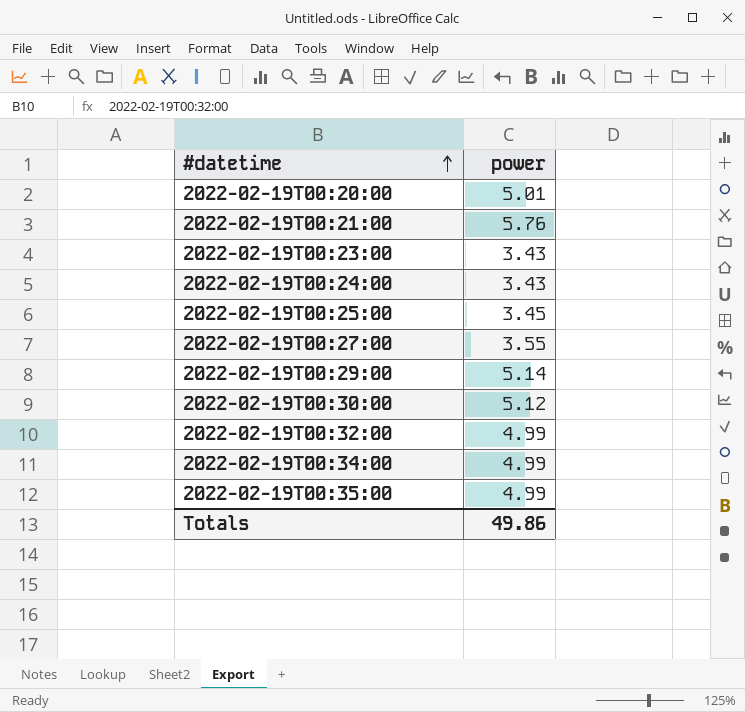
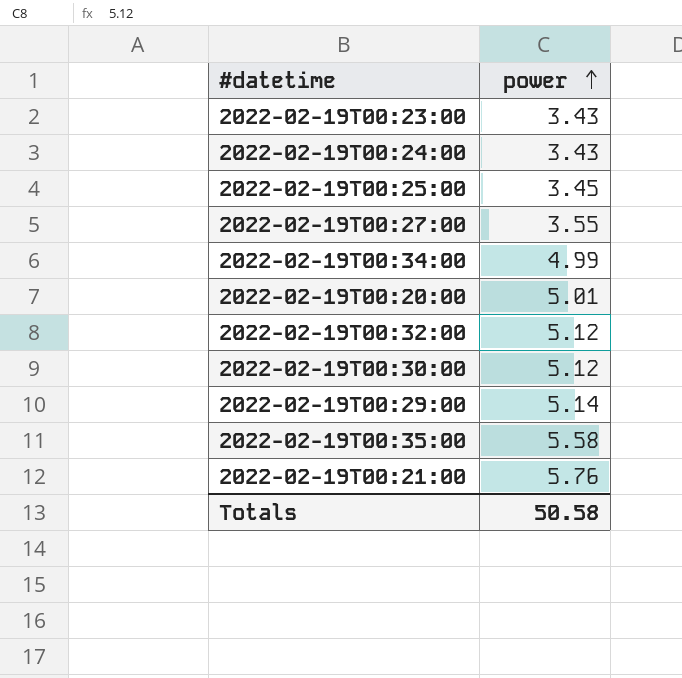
row order: #datetime ascending -> power ascending
2022-02-19T00:32:00 | power: 4.99 -> 5.12
2022-02-19T00:35:00 | power: 4.99 -> 5.58
Totals | power: 49.86 -> 50.58

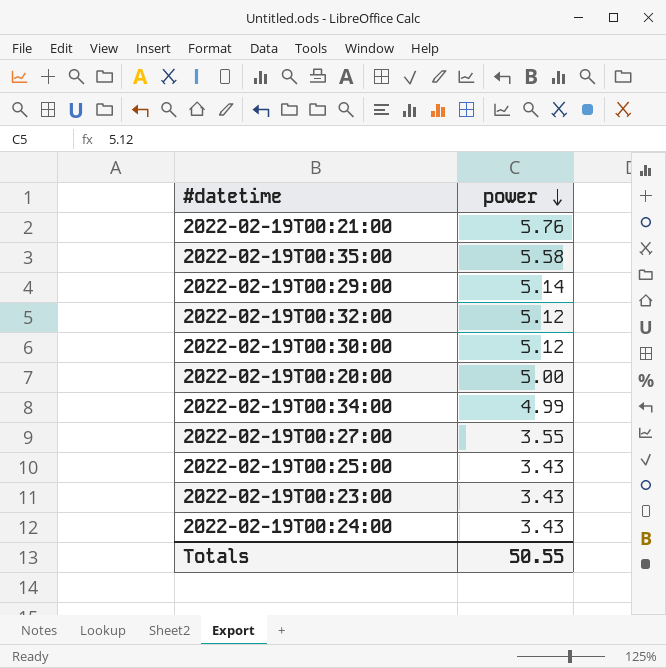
row order: power ascending -> power descending
2022-02-19T00:20:00 | power: 5.01 -> 5.00
2022-02-19T00:25:00 | power: 3.45 -> 3.43
Totals | power: 50.58 -> 50.55

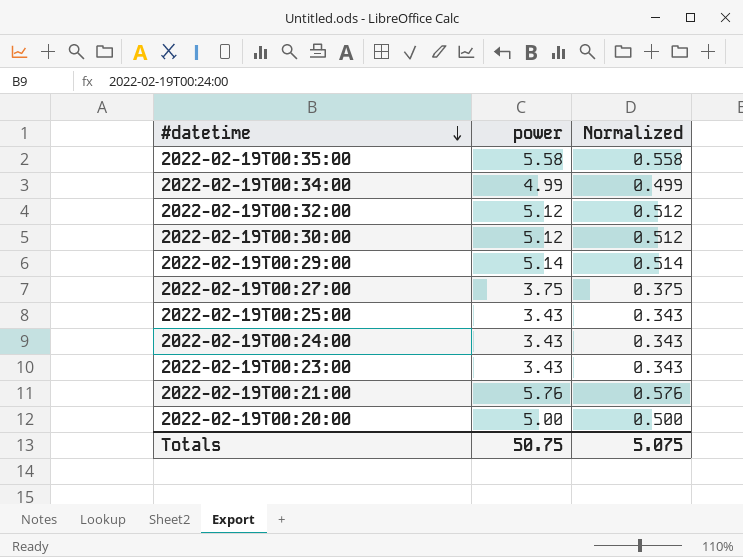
row order: power descending -> #datetime descending
column Normalized | formula: none -> [power] * 0.1
2022-02-19T00:27:00 | power: 3.55 -> 3.75
Totals | power: 50.55 -> 50.75

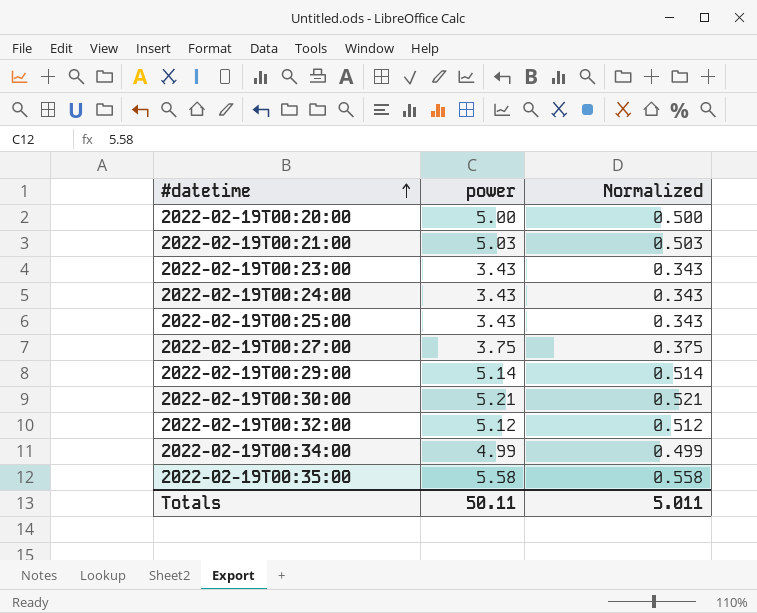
row order: #datetime descending -> #datetime ascending
2022-02-19T00:21:00 | power: 5.76 -> 5.03
2022-02-19T00:21:00 | Normalized: 0.576 -> 0.503
2022-02-19T00:30:00 | power: 5.12 -> 5.21
2022-02-19T00:30:00 | Normalized: 0.512 -> 0.521
Totals | power: 50.75 -> 50.11
Totals | Normalized: 5.075 -> 5.011

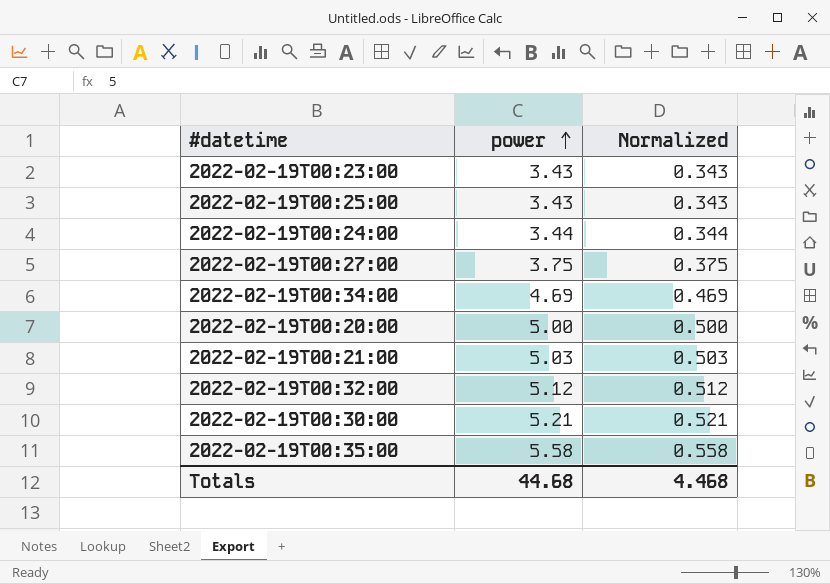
row order: #datetime ascending -> power ascending
row 2022-02-19T00:29:00: 5.14 | 0.514 -> none
2022-02-19T00:24:00 | power: 3.43 -> 3.44
2022-02-19T00:24:00 | Normalized: 0.343 -> 0.344
2022-02-19T00:34:00 | power: 4.99 -> 4.69
2022-02-19T00:34:00 | Normalized: 0.499 -> 0.469
Totals | power: 50.11 -> 44.68
Totals | Normalized: 5.011 -> 4.468

